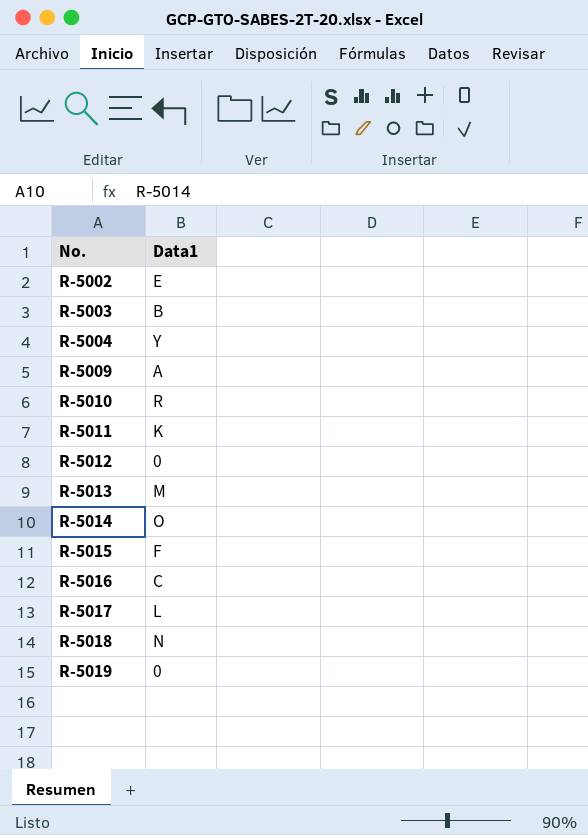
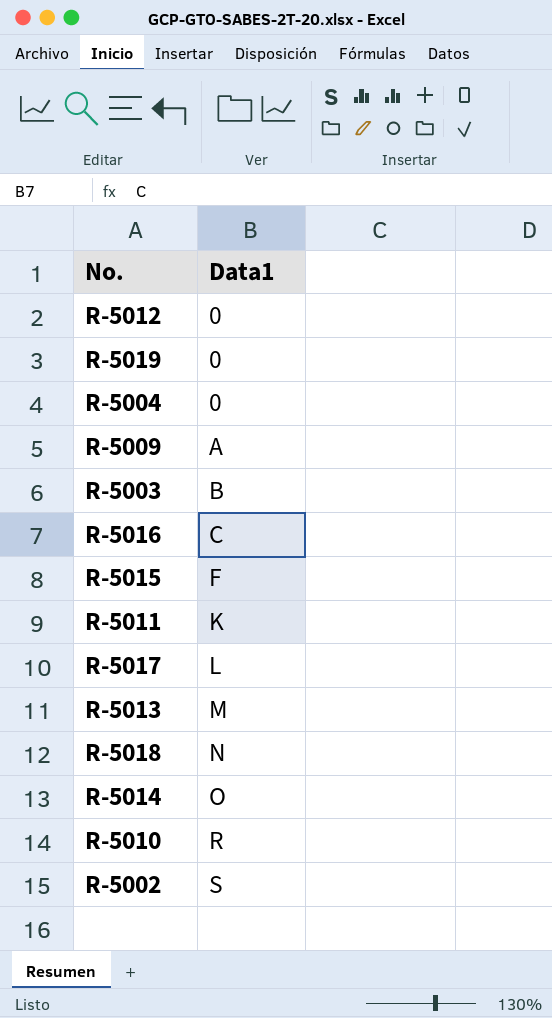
row order: No. ascending -> Data1 ascending
R-5004 | Data1: Y -> 0
R-5002 | Data1: E -> S

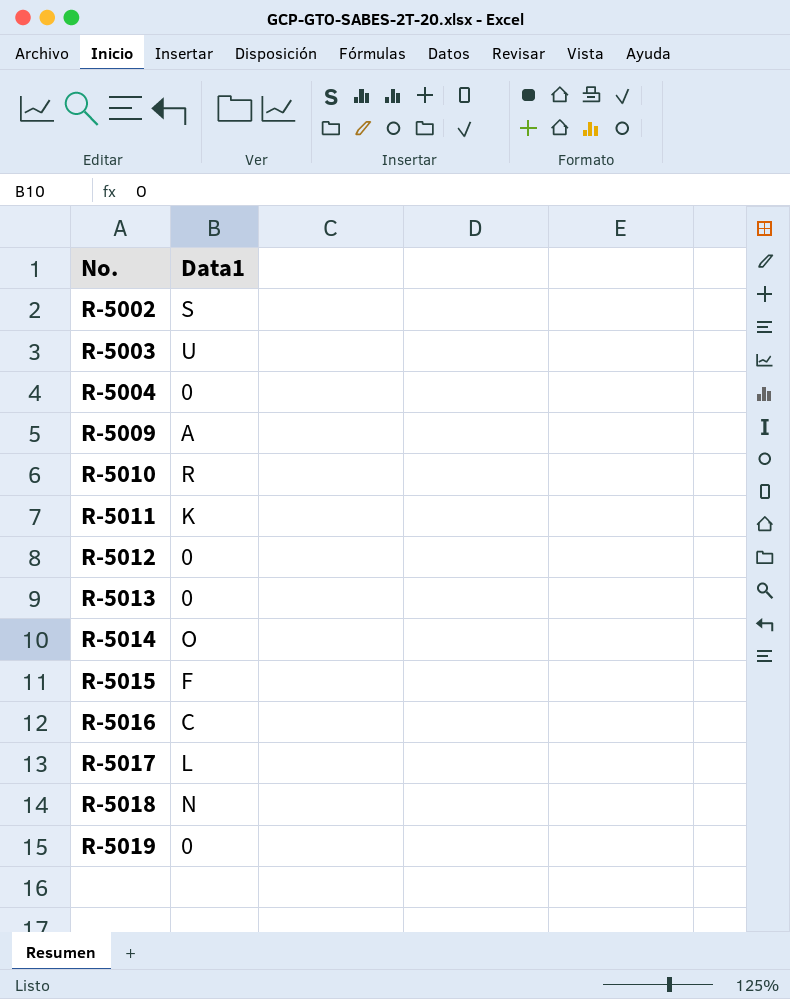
row order: Data1 ascending -> No. ascending
R-5003 | Data1: B -> U
R-5013 | Data1: M -> 0

